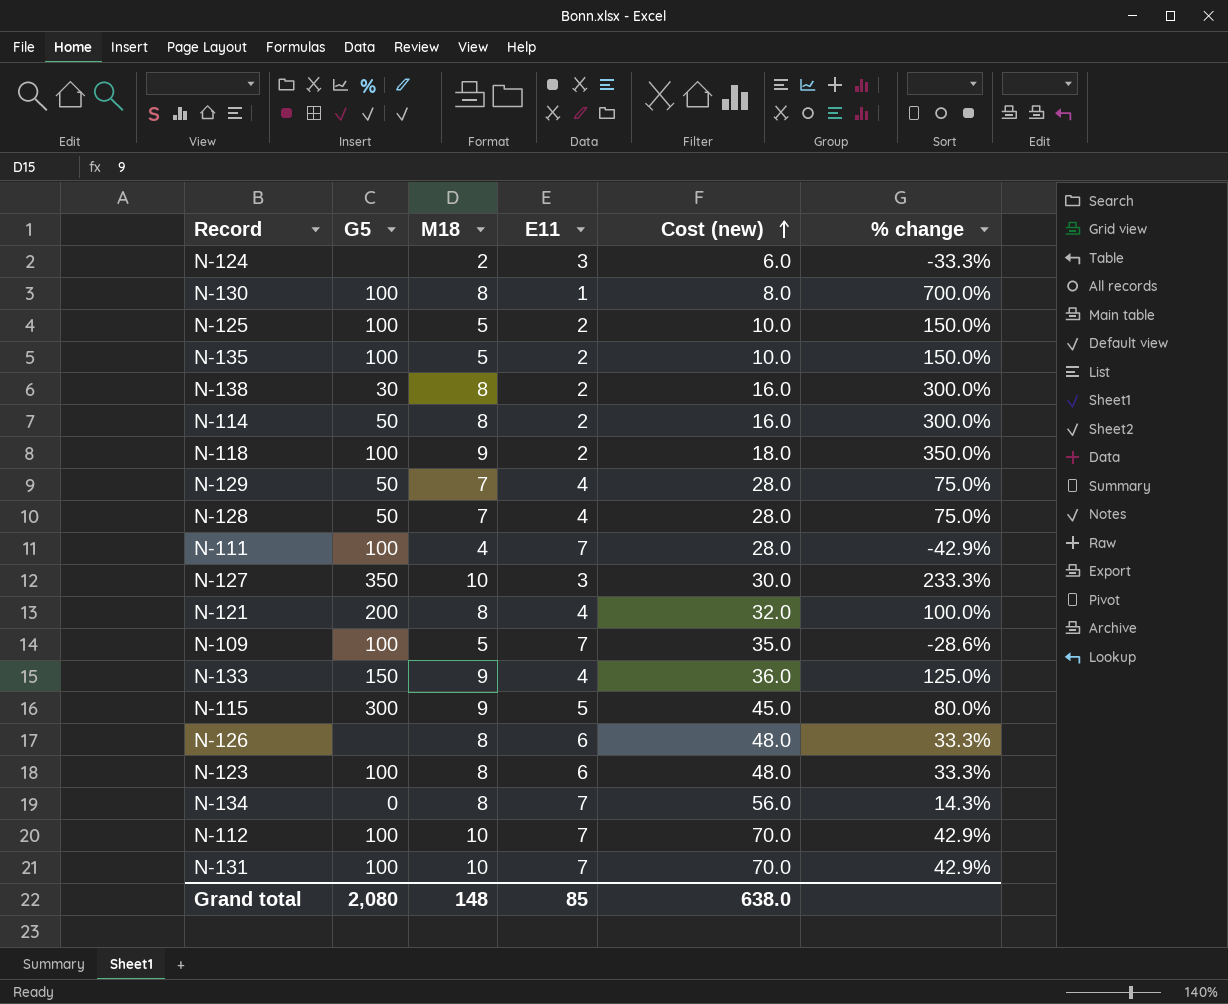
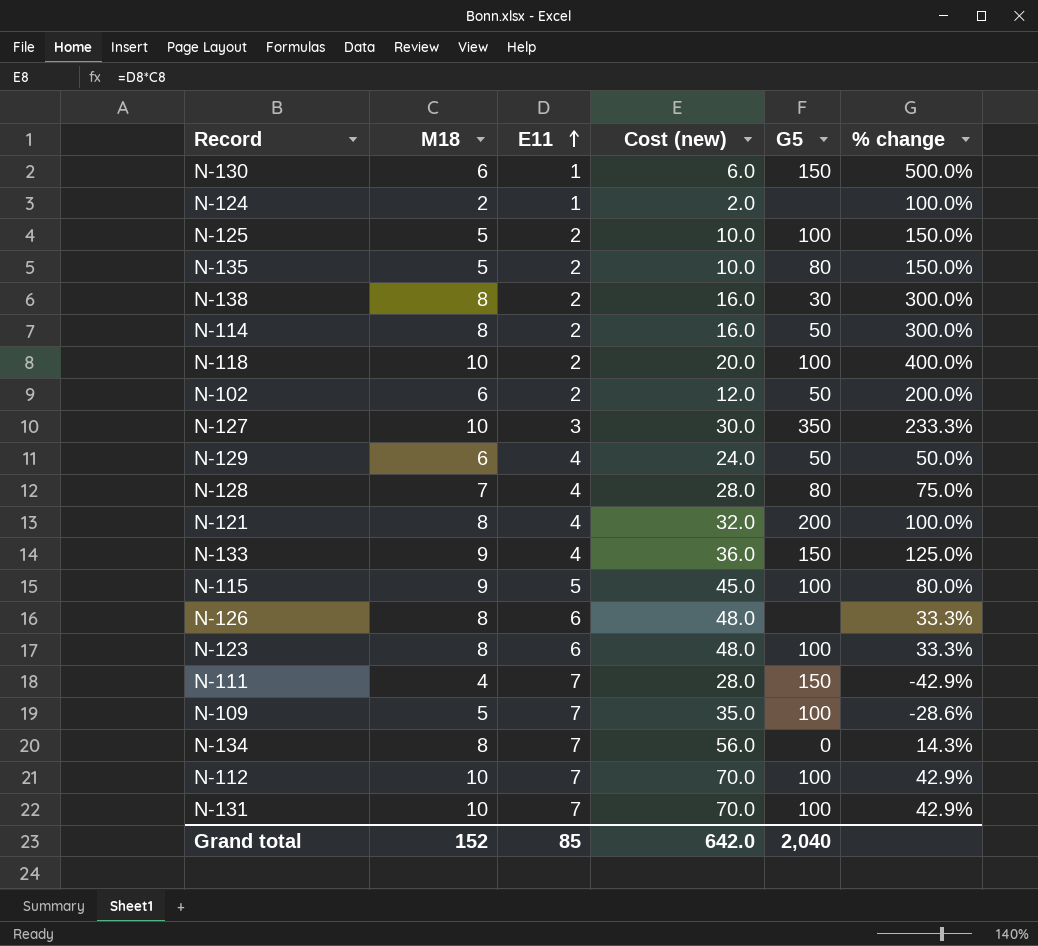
row order: Cost (new) ascending -> E11 ascending
column G5 | position: 2 -> 5
N-130 | M18: 8 -> 6
N-130 | Cost (new): 8.0 -> 6.0
N-130 | G5: 100 -> 150
N-130 | % change: 700.0% -> 500.0%
N-124 | E11: 3 -> 1
N-124 | Cost (new): 6.0 -> 2.0
N-124 | % change: -33.3% -> 100.0%
N-135 | G5: 100 -> 80
N-118 | M18: 9 -> 10
N-118 | Cost (new): 18.0 -> 20.0
N-118 | % change: 350.0% -> 400.0%
row N-102: none -> 6 | 2 | 12.0 | 50 | 200.0%
N-129 | M18: 7 -> 6
N-129 | Cost (new): 28.0 -> 24.0
N-129 | % change: 75.0% -> 50.0%
N-128 | G5: 50 -> 80
N-115 | G5: 300 -> 100
N-111 | G5: 100 -> 150
Grand total | M18: 148 -> 152
Grand total | Cost (new): 638.0 -> 642.0
Grand total | G5: 2,080 -> 2,040

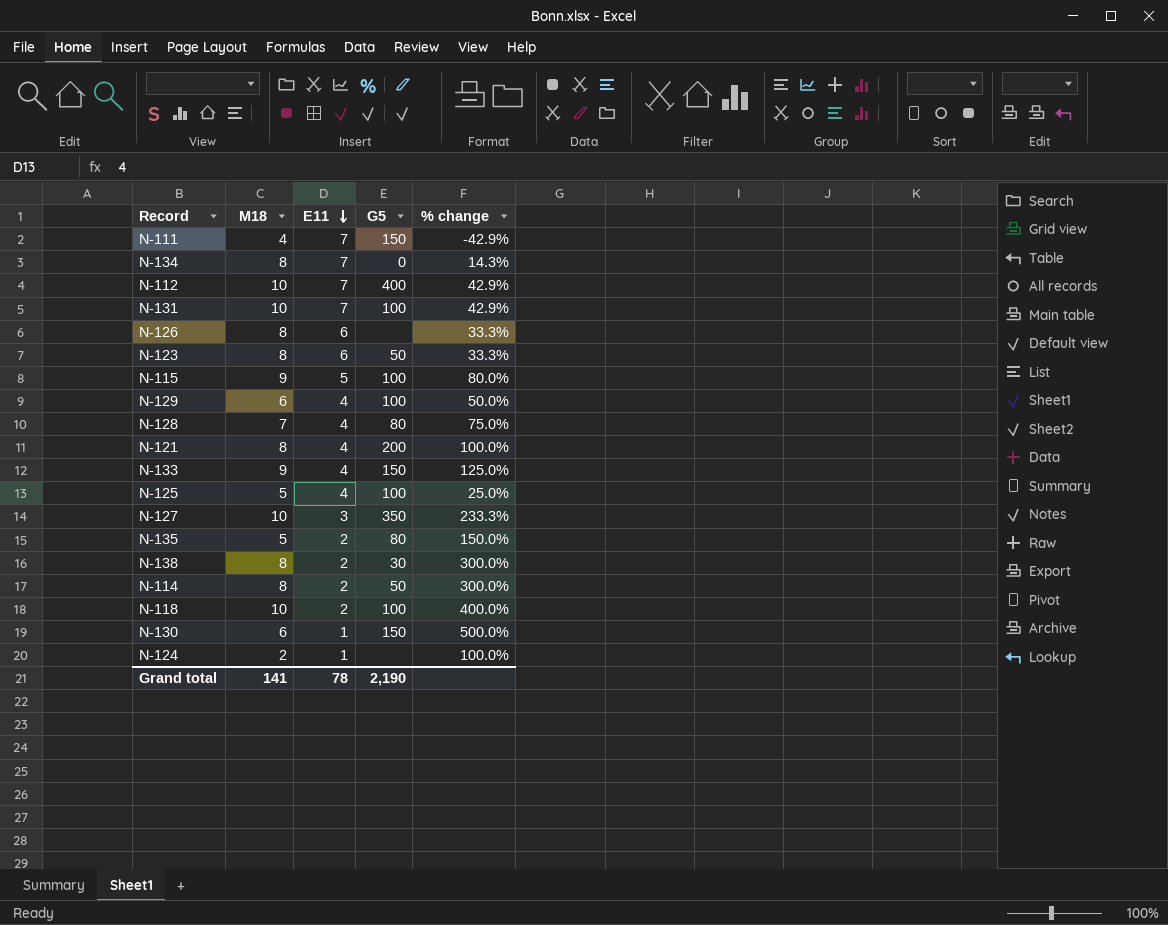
row order: E11 ascending -> E11 descending
column Cost (new) | formula: [M18] * [E11] -> none
row N-102: 6 | 2 | 12.0 | 50 | 200.0% -> none
row N-109: 5 | 7 | 35.0 | 100 | -28.6% -> none
N-112 | G5: 100 -> 400
N-123 | G5: 100 -> 50
N-129 | G5: 50 -> 100
N-125 | E11: 2 -> 4
N-125 | % change: 150.0% -> 25.0%
Grand total | M18: 152 -> 141
Grand total | E11: 85 -> 78
Grand total | G5: 2,040 -> 2,190

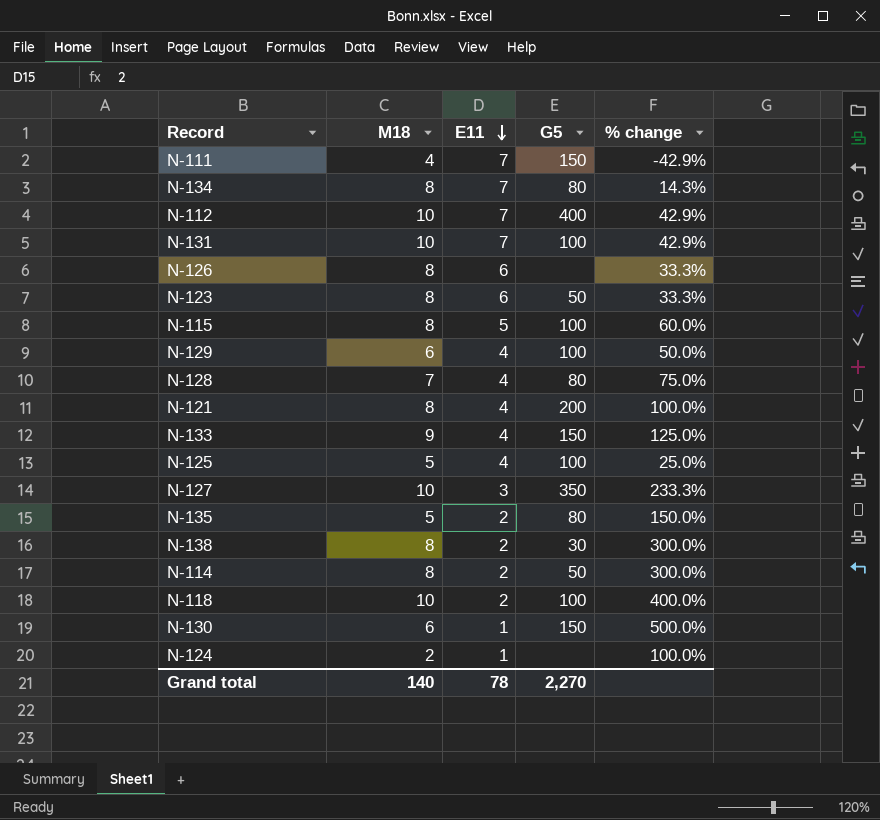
N-134 | G5: 0 -> 80
N-115 | M18: 9 -> 8
N-115 | % change: 80.0% -> 60.0%
Grand total | M18: 141 -> 140
Grand total | G5: 2,190 -> 2,270

